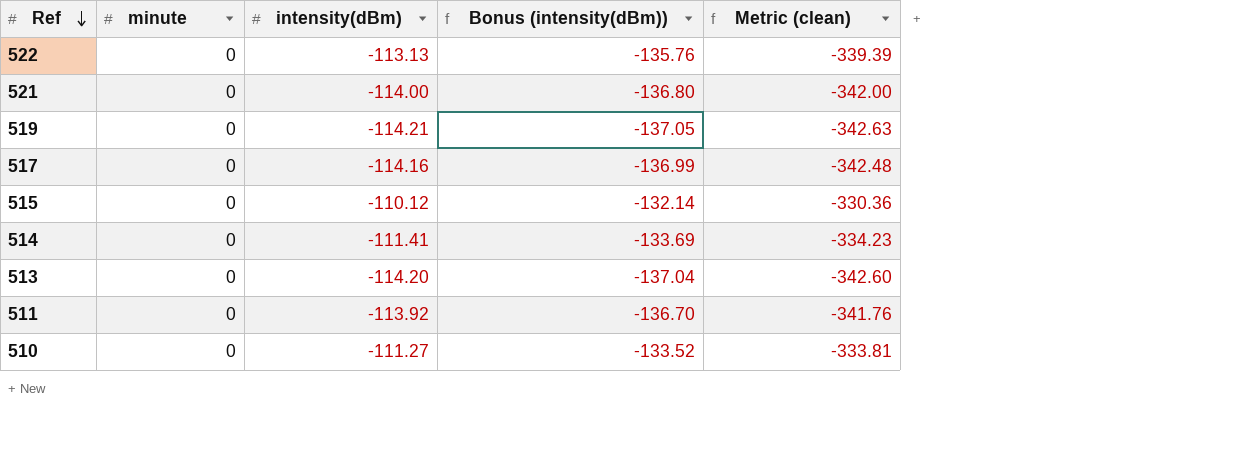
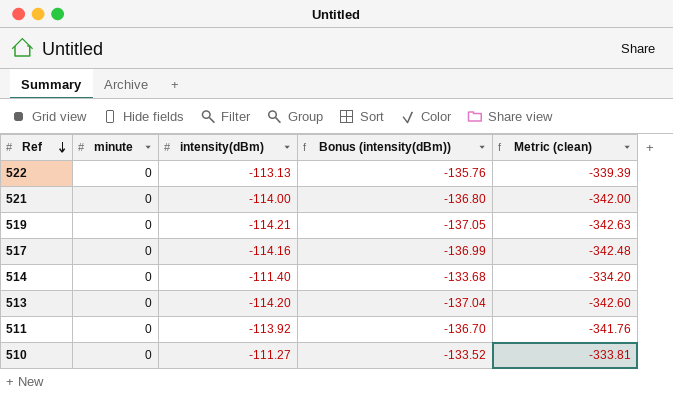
row 515: 0 | -110.12 | -132.14 | -330.36 -> none
514 | intensity(dBm): -111.41 -> -111.40
514 | Bonus (intensity(dBm)): -133.69 -> -133.68
514 | Metric (clean): -334.23 -> -334.20

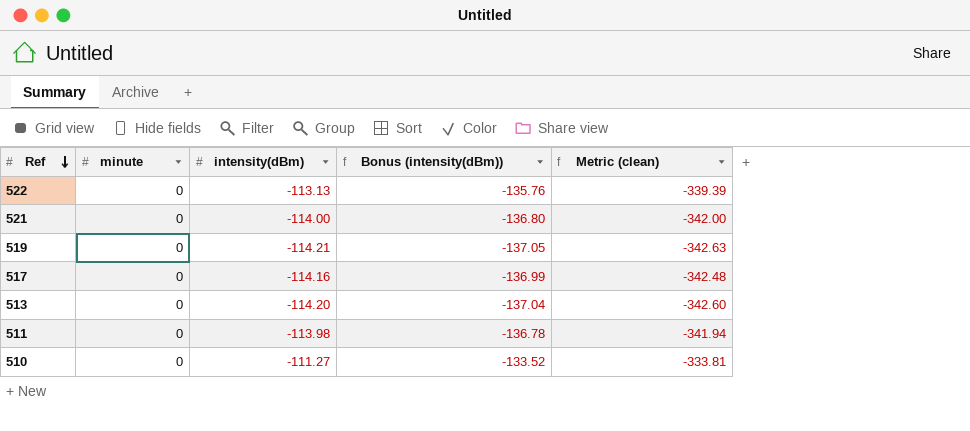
row 514: 0 | -111.40 | -133.68 | -334.20 -> none
511 | intensity(dBm): -113.92 -> -113.98
511 | Bonus (intensity(dBm)): -136.70 -> -136.78
511 | Metric (clean): -341.76 -> -341.94

